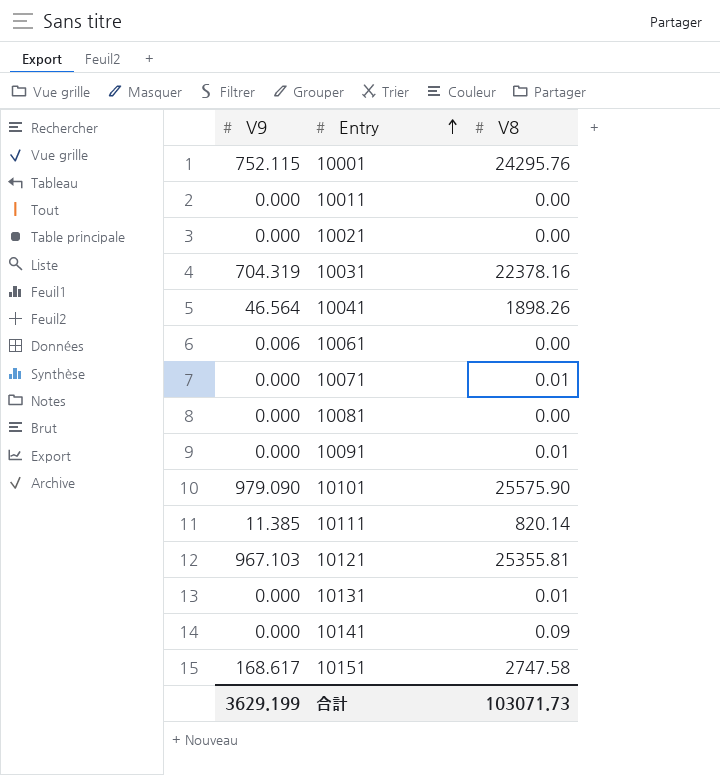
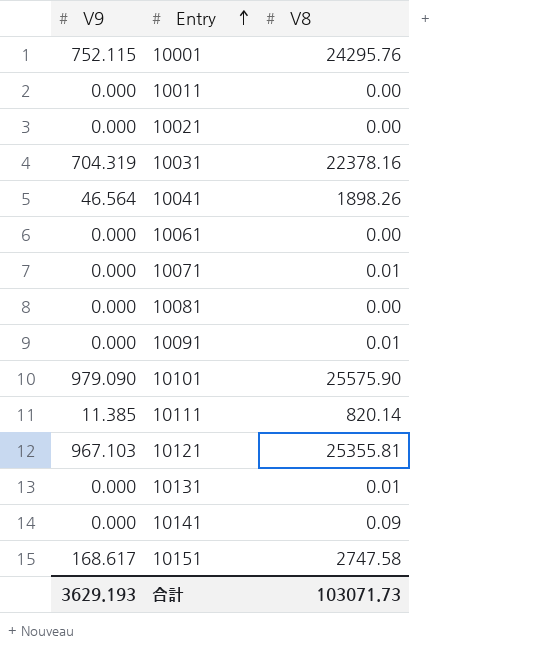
10061 | V9: 0.006 -> 0.000
合計 | V9: 3629.199 -> 3629.193

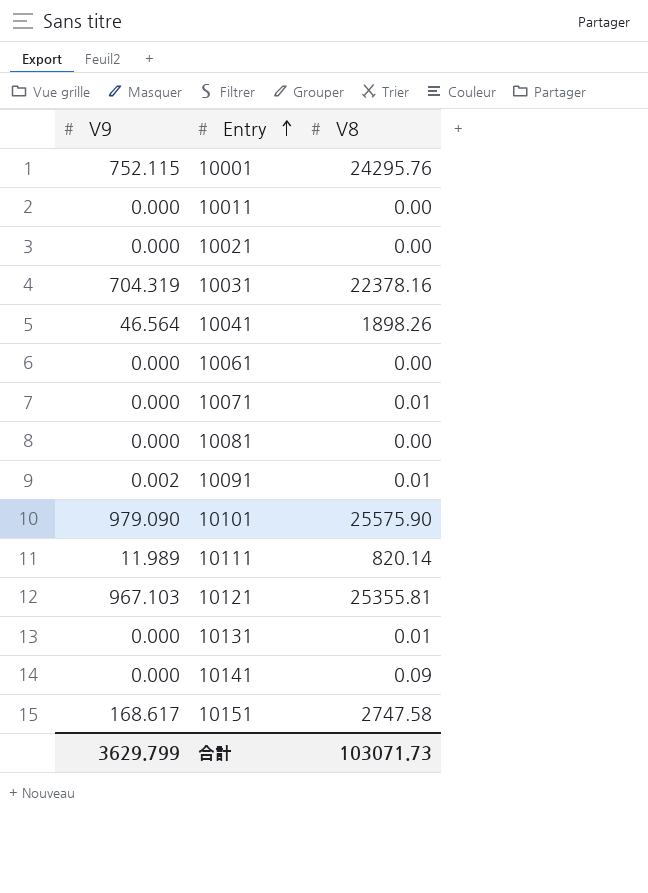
10091 | V9: 0.000 -> 0.002
10111 | V9: 11.385 -> 11.989
合計 | V9: 3629.193 -> 3629.799

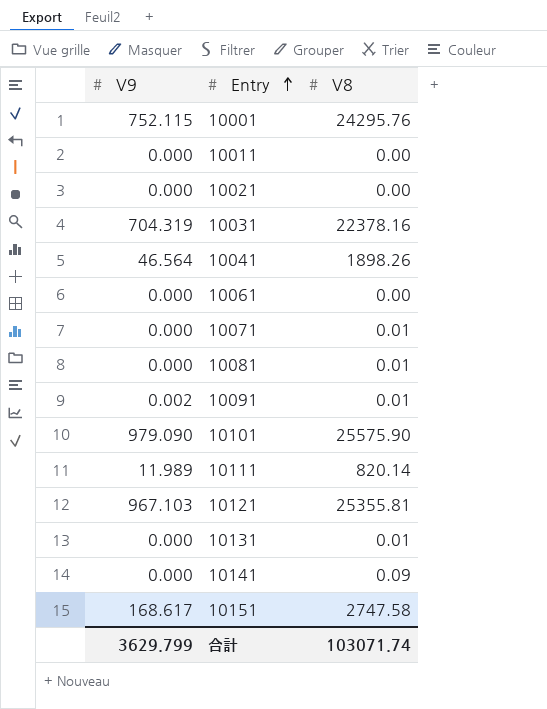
10081 | V8: 0.00 -> 0.01
合計 | V8: 103071.73 -> 103071.74

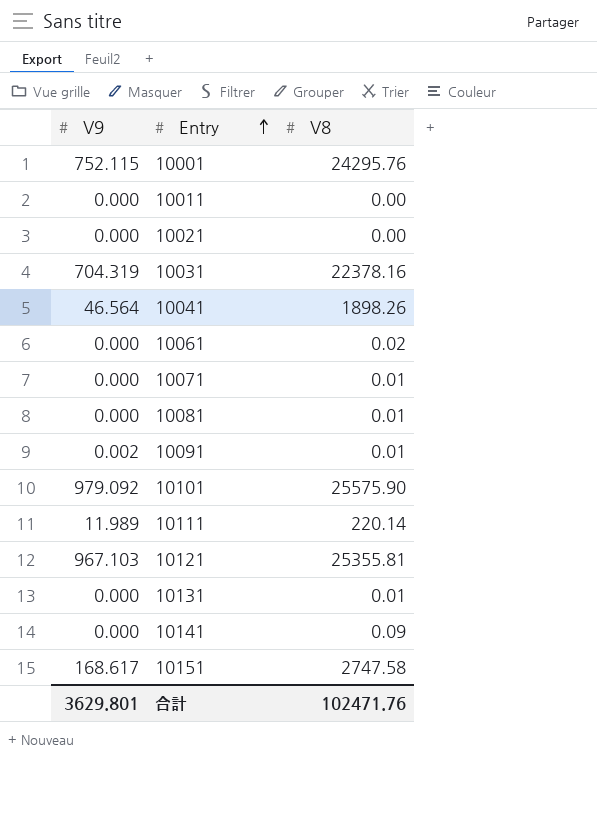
10061 | V8: 0.00 -> 0.02
10101 | V9: 979.090 -> 979.092
10111 | V8: 820.14 -> 220.14
合計 | V9: 3629.799 -> 3629.801
合計 | V8: 103071.74 -> 102471.76

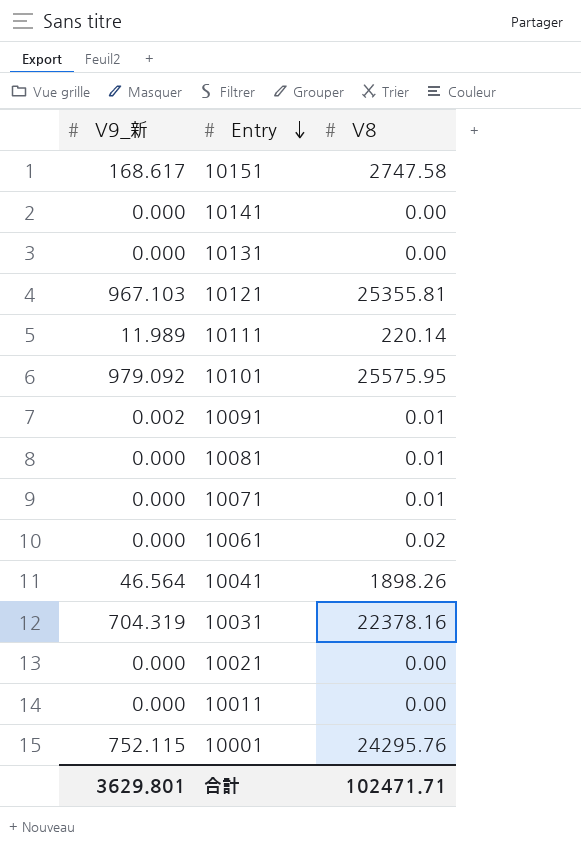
row order: Entry ascending -> Entry descending
column name: V9 -> V9_新
10141 | V8: 0.09 -> 0.00
10131 | V8: 0.01 -> 0.00
10101 | V8: 25575.90 -> 25575.95
合計 | V8: 102471.76 -> 102471.71

